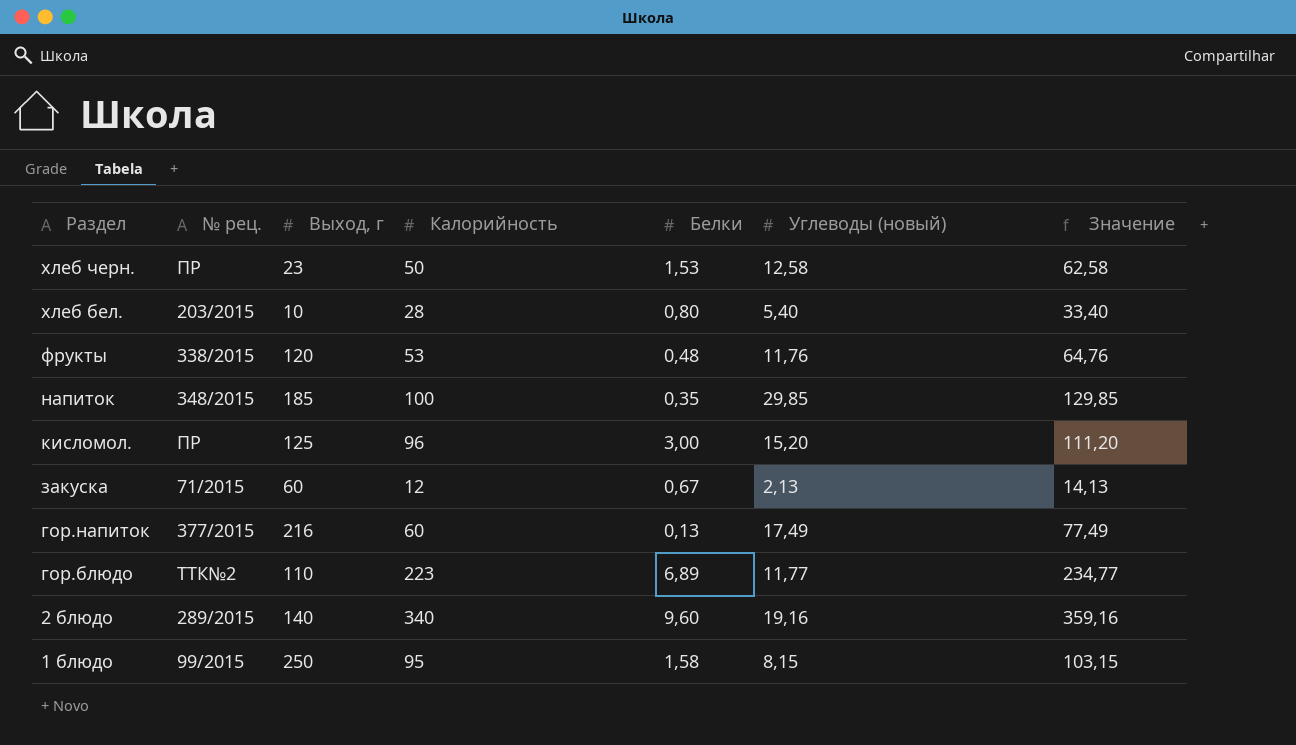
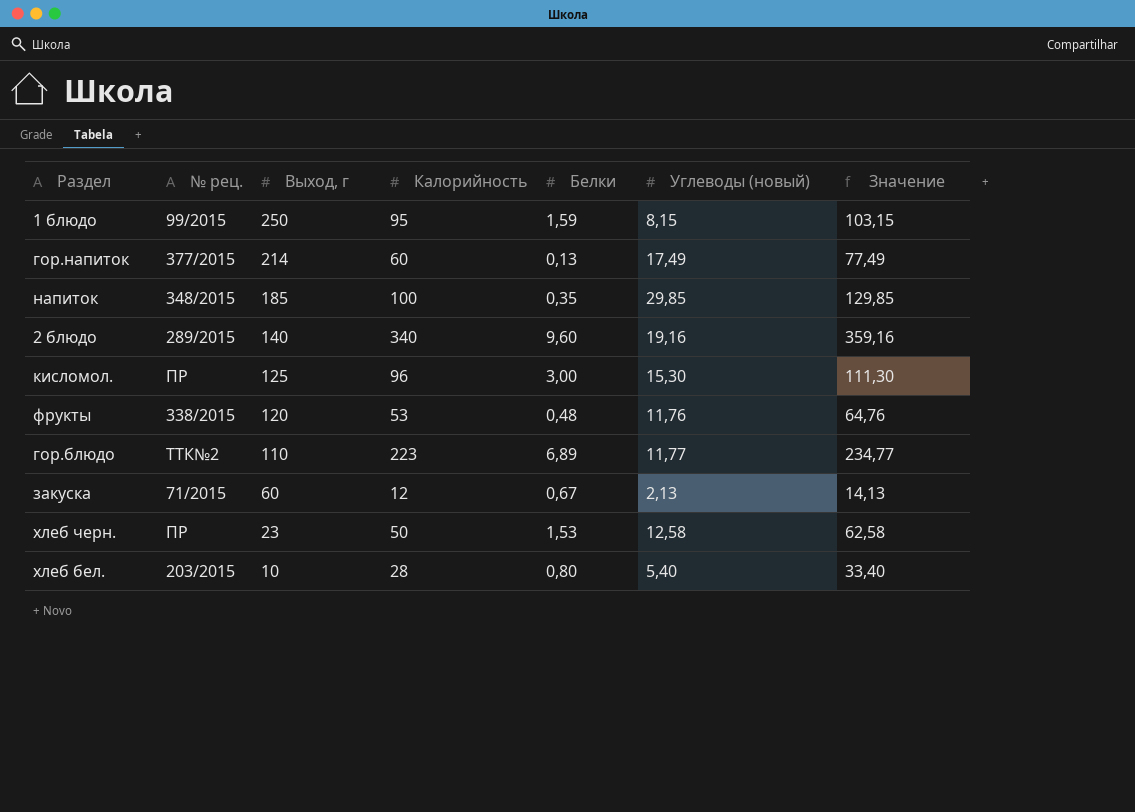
row order: Раздел descending -> Выход, г descending
1 блюдо | Белки: 1,58 -> 1,59
гор.напиток | Выход, г: 216 -> 214
кисломол. | Углеводы (новый): 15,20 -> 15,30
кисломол. | Значение: 111,20 -> 111,30

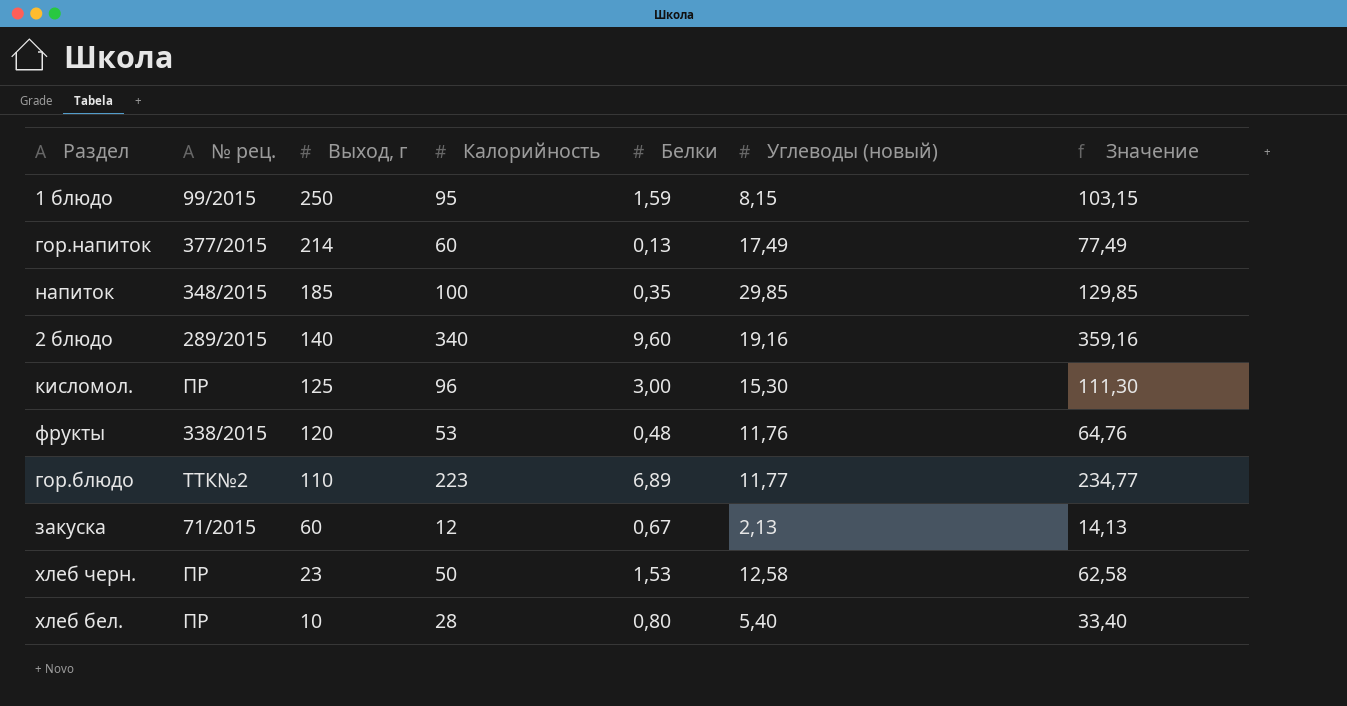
хлеб бел. | № рец.: 203/2015 -> ПР

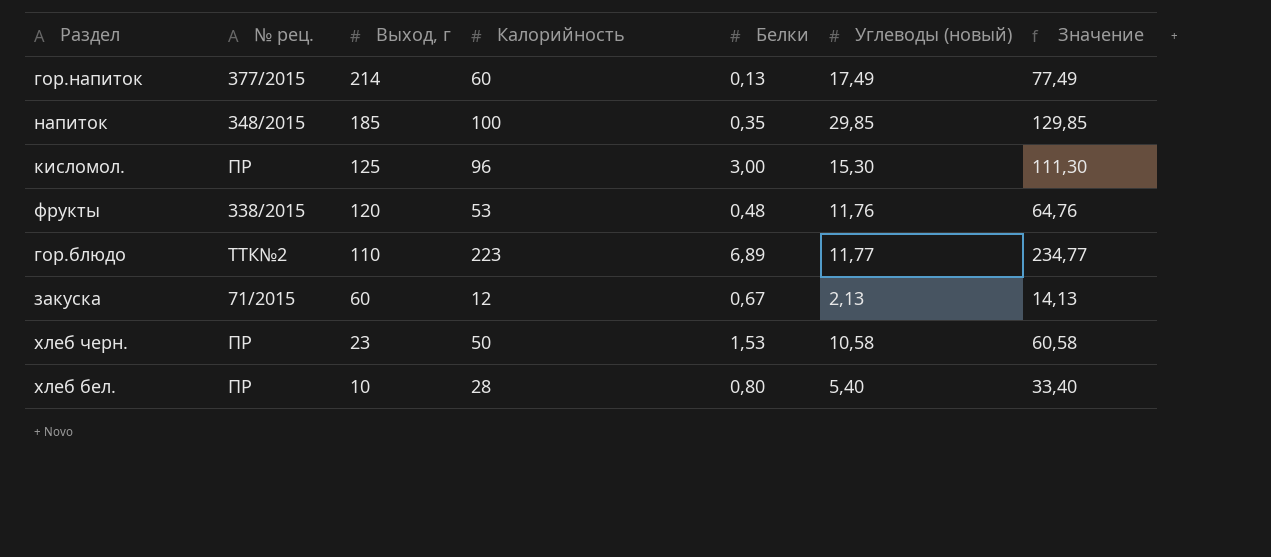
row 1 блюдо: 99/2015 | 250 | 95 | 1,59 | 8,15 | 103,15 -> none
row 2 блюдо: 289/2015 | 140 | 340 | 9,60 | 19,16 | 359,16 -> none
хлеб черн. | Углеводы (новый): 12,58 -> 10,58
хлеб черн. | Значение: 62,58 -> 60,58

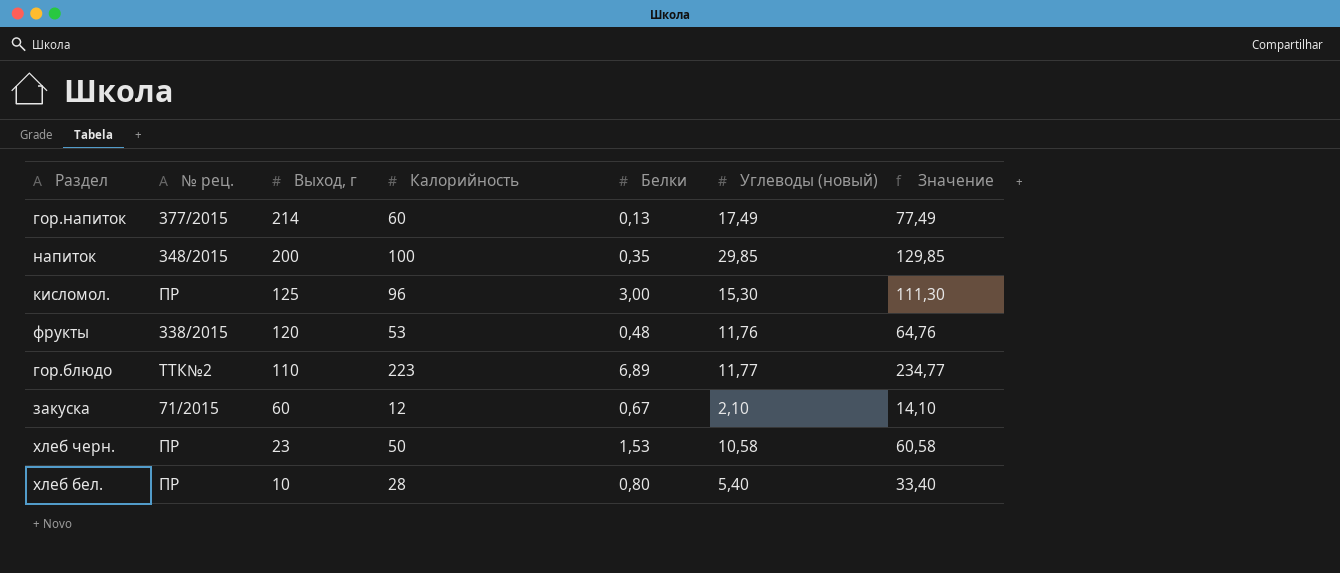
напиток | Выход, г: 185 -> 200
закуска | Углеводы (новый): 2,13 -> 2,10
закуска | Значение: 14,13 -> 14,10

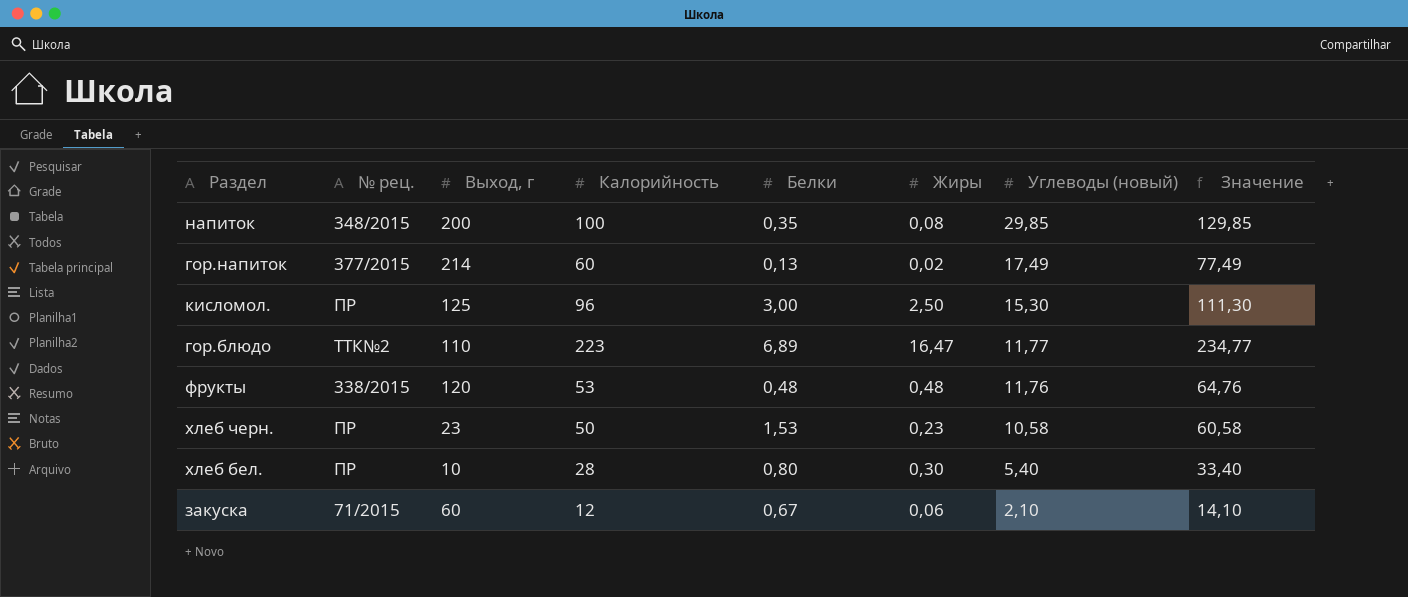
row order: Выход, г descending -> Углеводы (новый) descending
column Жиры | position: none -> 6

